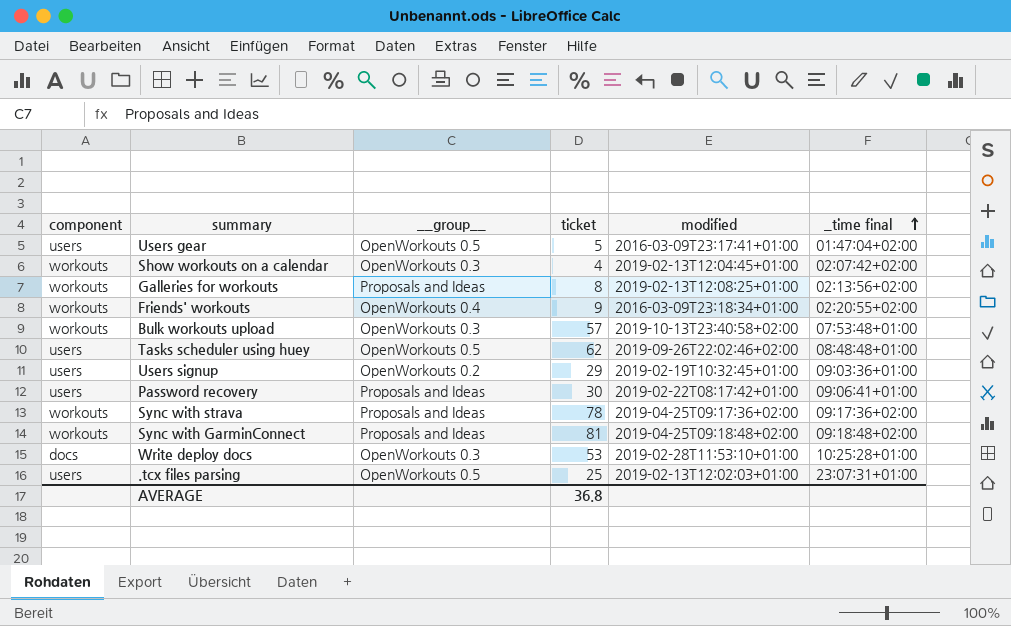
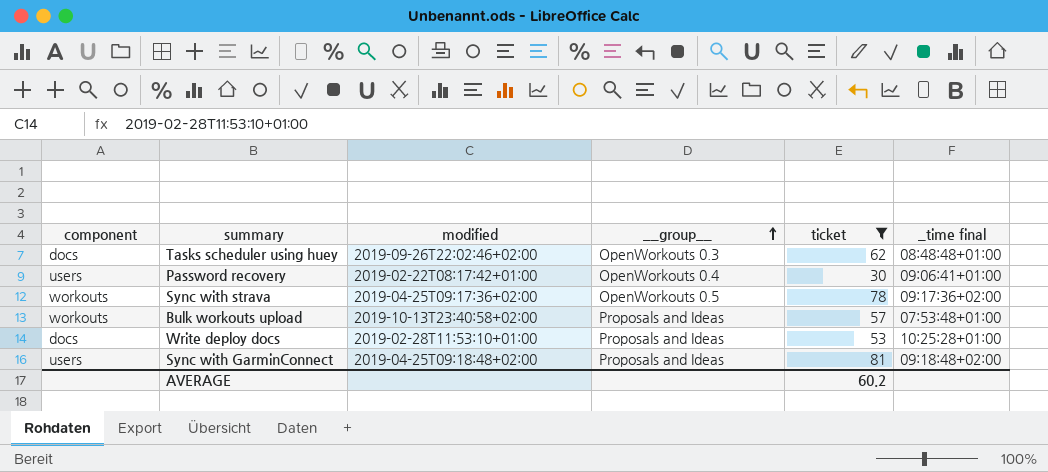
filter: none -> ticket >= 30
row order: _time final ascending -> __group__ ascending
column modified | position: 5 -> 3
Tasks scheduler using huey | component: users -> docs
Tasks scheduler using huey | __group__: OpenWorkouts 0.5 -> OpenWorkouts 0.3
Password recovery | __group__: Proposals and Ideas -> OpenWorkouts 0.4
Sync with strava | __group__: Proposals and Ideas -> OpenWorkouts 0.5
Bulk workouts upload | __group__: OpenWorkouts 0.3 -> Proposals and Ideas
Write deploy docs | __group__: OpenWorkouts 0.3 -> Proposals and Ideas
Sync with GarminConnect | component: workouts -> users
AVERAGE | ticket: 36.8 -> 60.2

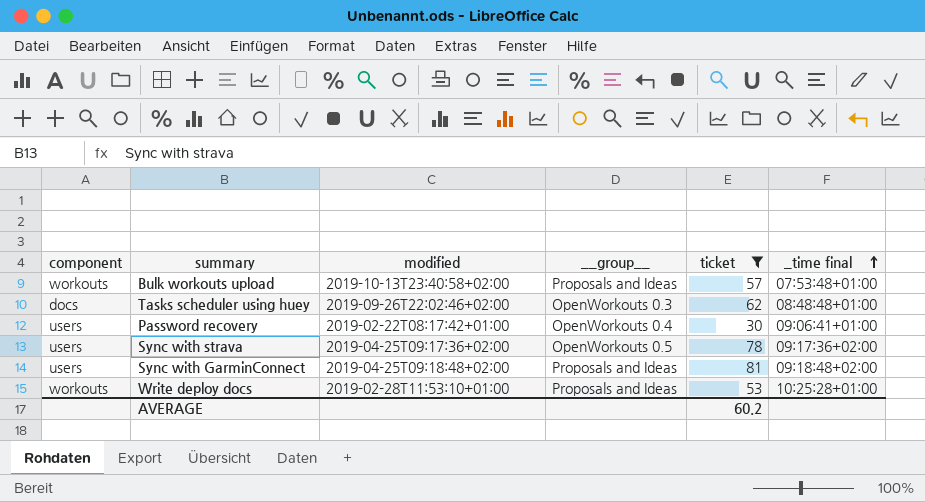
row order: __group__ ascending -> _time final ascending
Sync with strava | component: workouts -> users
Write deploy docs | component: docs -> workouts

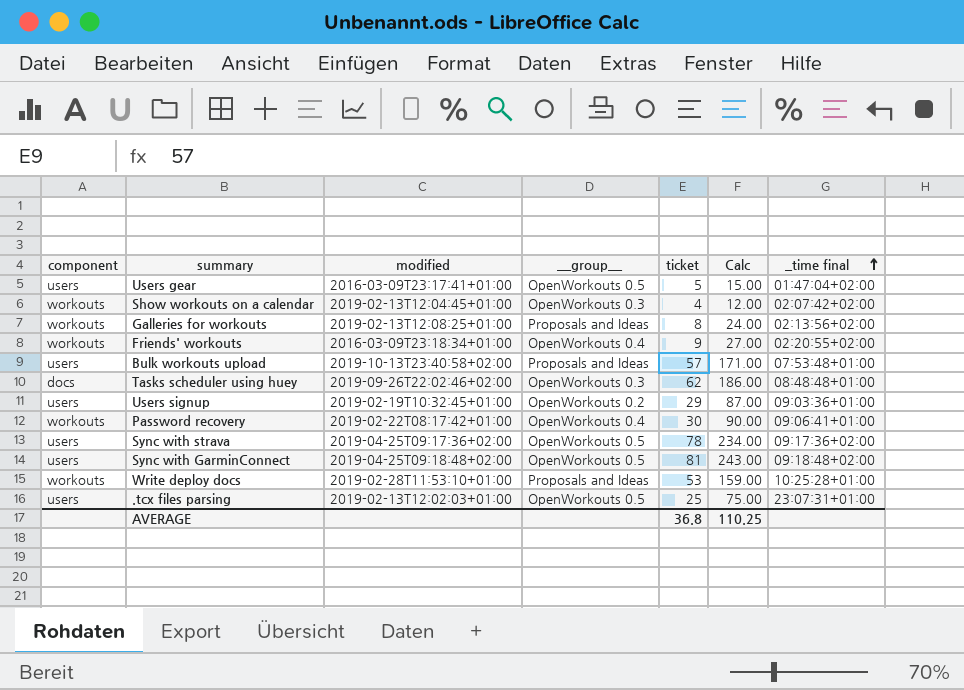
filter: ticket >= 30 -> none
column Calc | formula: none -> [ticket] * 3
Bulk workouts upload | component: workouts -> users
Password recovery | component: users -> workouts
Sync with GarminConnect | __group__: Proposals and Ideas -> OpenWorkouts 0.5
AVERAGE | ticket: 60.2 -> 36.8

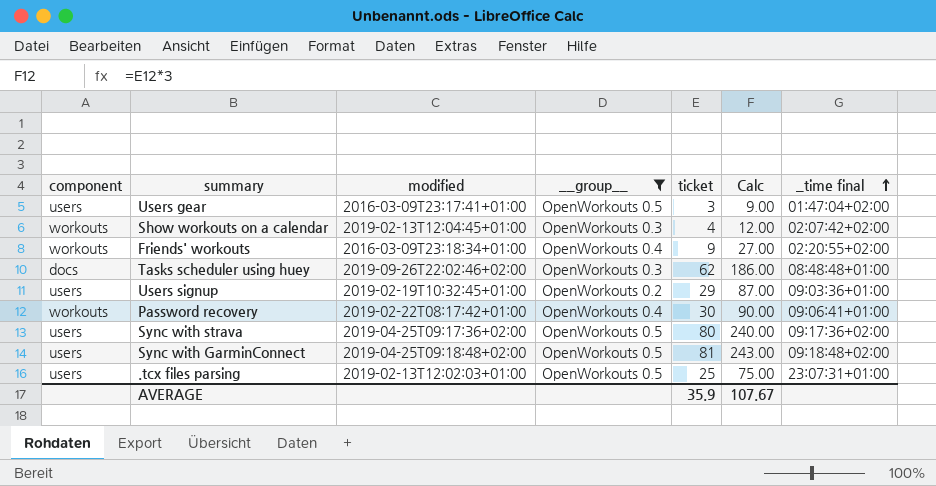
filter: none -> __group__ != Proposals and Ideas
Users gear | ticket: 5 -> 3
Users gear | Calc: 15.00 -> 9.00
Sync with strava | ticket: 78 -> 80
Sync with strava | Calc: 234.00 -> 240.00
AVERAGE | ticket: 36.8 -> 35.9
AVERAGE | Calc: 110.25 -> 107.67

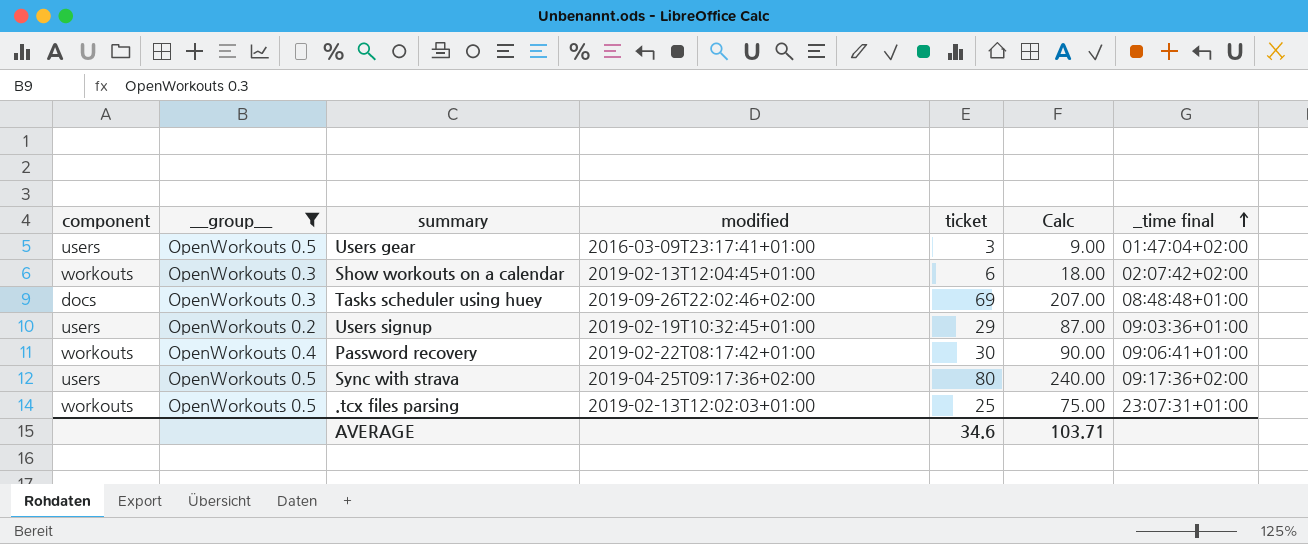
column __group__ | position: 4 -> 2
row Friends' workouts: workouts | 2016-03-09T23:18:34+01:00 | OpenWorkouts 0.4 | 9 | 27.00 | 02:20:55+02:00 -> none
row Sync with GarminConnect: users | 2019-04-25T09:18:48+02:00 | OpenWorkouts 0.5 | 81 | 243.00 | 09:18:48+02:00 -> none
Show workouts on a calendar | ticket: 4 -> 6
Show workouts on a calendar | Calc: 12.00 -> 18.00
Tasks scheduler using huey | ticket: 62 -> 69
Tasks scheduler using huey | Calc: 186.00 -> 207.00
.tcx files parsing | component: users -> workouts
AVERAGE | ticket: 35.9 -> 34.6
AVERAGE | Calc: 107.67 -> 103.71

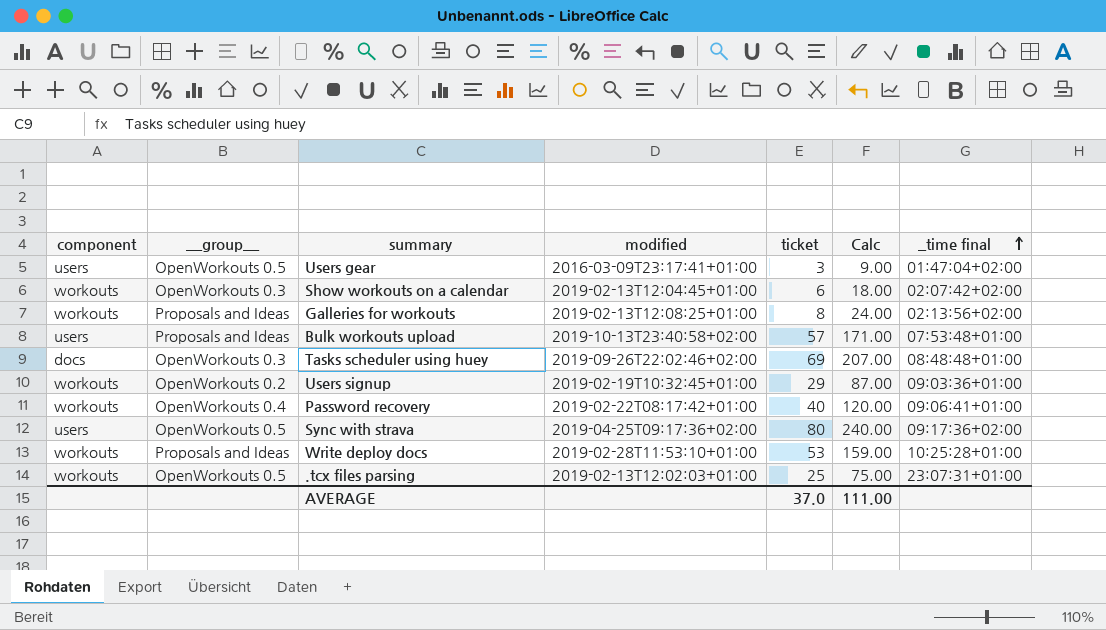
filter: __group__ != Proposals and Ideas -> none
Users signup | component: users -> workouts
Password recovery | ticket: 30 -> 40
Password recovery | Calc: 90.00 -> 120.00
AVERAGE | ticket: 34.6 -> 37.0
AVERAGE | Calc: 103.71 -> 111.00

